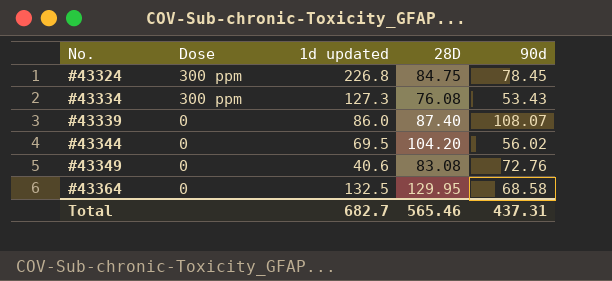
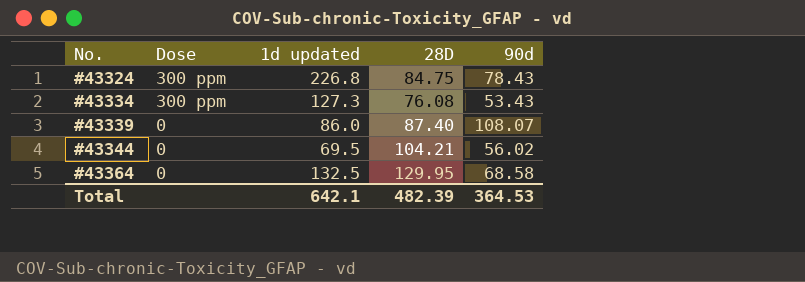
row #43349: 0 | 40.6 | 83.08 | 72.76 -> none
#43324 | 90d: 78.45 -> 78.43
#43344 | 28D: 104.20 -> 104.21
Total | 1d updated: 682.7 -> 642.1
Total | 28D: 565.46 -> 482.39
Total | 90d: 437.31 -> 364.53

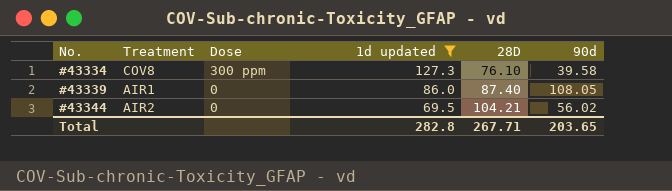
filter: none -> 1d updated <= 127.3
column Treatment | position: none -> 2
#43334 | 28D: 76.08 -> 76.10
#43334 | 90d: 53.43 -> 39.58
#43339 | 90d: 108.07 -> 108.05
Total | 1d updated: 642.1 -> 282.8
Total | 28D: 482.39 -> 267.71
Total | 90d: 364.53 -> 203.65

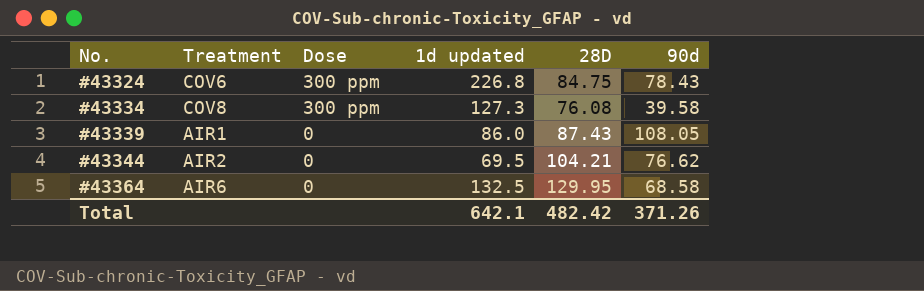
filter: 1d updated <= 127.3 -> none
#43334 | 28D: 76.10 -> 76.08
#43339 | 28D: 87.40 -> 87.43
#43344 | 90d: 56.02 -> 76.62
Total | 1d updated: 282.8 -> 642.1
Total | 28D: 267.71 -> 482.42
Total | 90d: 203.65 -> 371.26

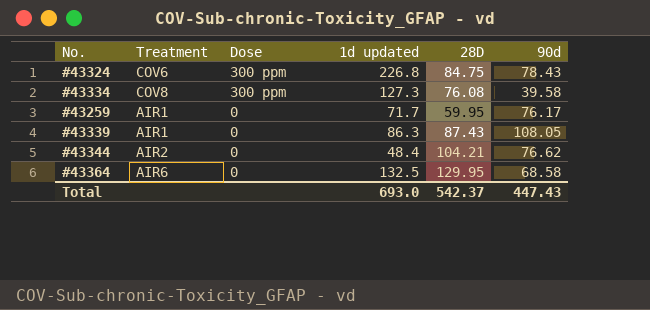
row #43259: none -> AIR1 | 0 | 71.7 | 59.95 | 76.17
#43339 | 1d updated: 86.0 -> 86.3
#43344 | 1d updated: 69.5 -> 48.4
Total | 1d updated: 642.1 -> 693.0
Total | 28D: 482.42 -> 542.37
Total | 90d: 371.26 -> 447.43

